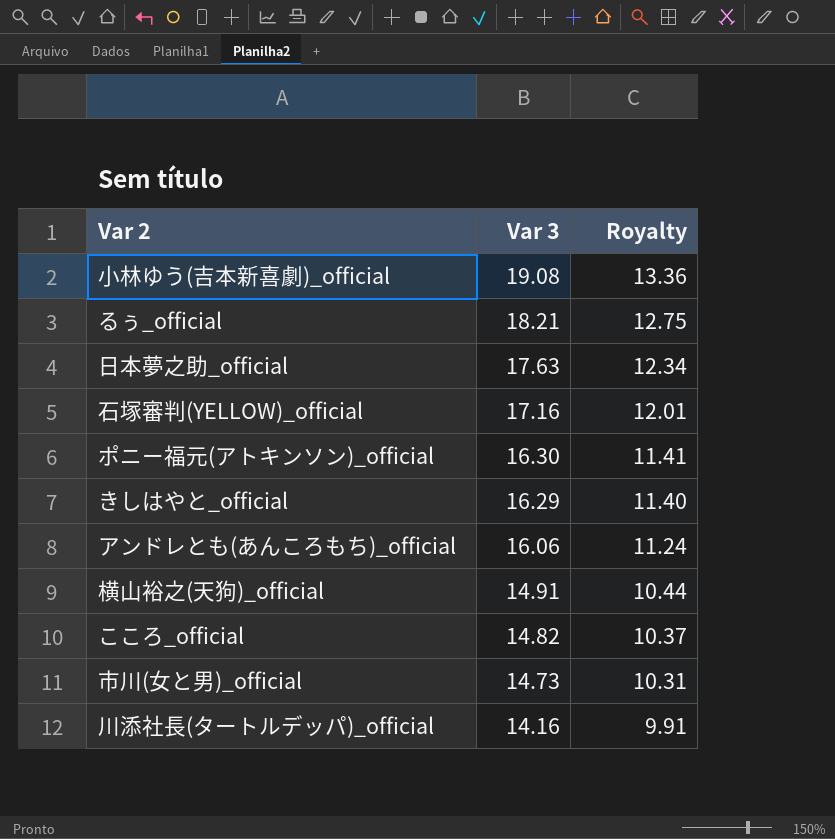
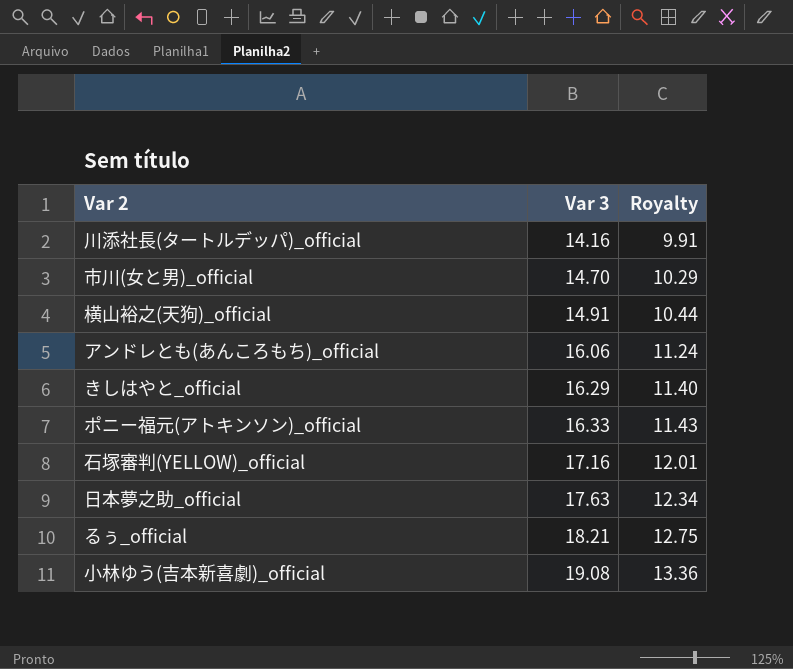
row order: Var 3 descending -> Var 3 ascending
row こころ_official: 14.82 | 10.37 -> none
市川(女と男)_official | Var 3: 14.73 -> 14.70
市川(女と男)_official | Royalty: 10.31 -> 10.29
ポニー福元(アトキンソン)_official | Var 3: 16.30 -> 16.33
ポニー福元(アトキンソン)_official | Royalty: 11.41 -> 11.43

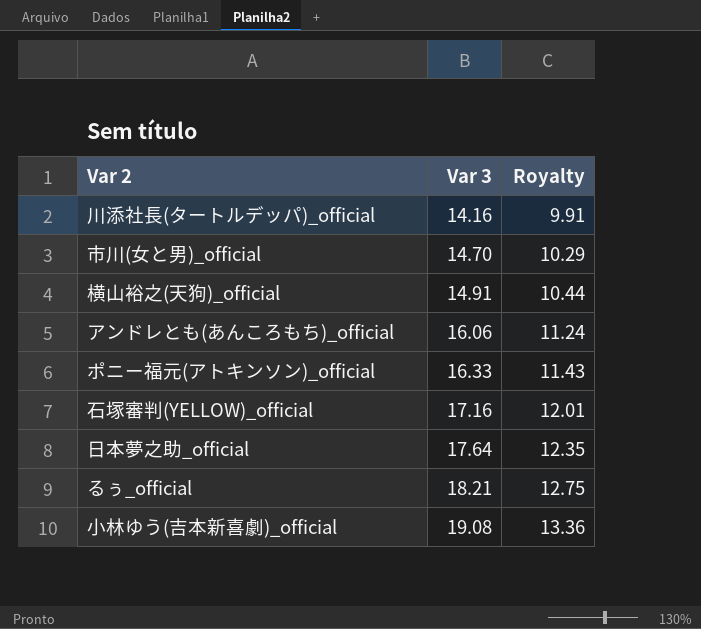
row きしはやと_official: 16.29 | 11.40 -> none
日本夢之助_official | Var 3: 17.63 -> 17.64
日本夢之助_official | Royalty: 12.34 -> 12.35

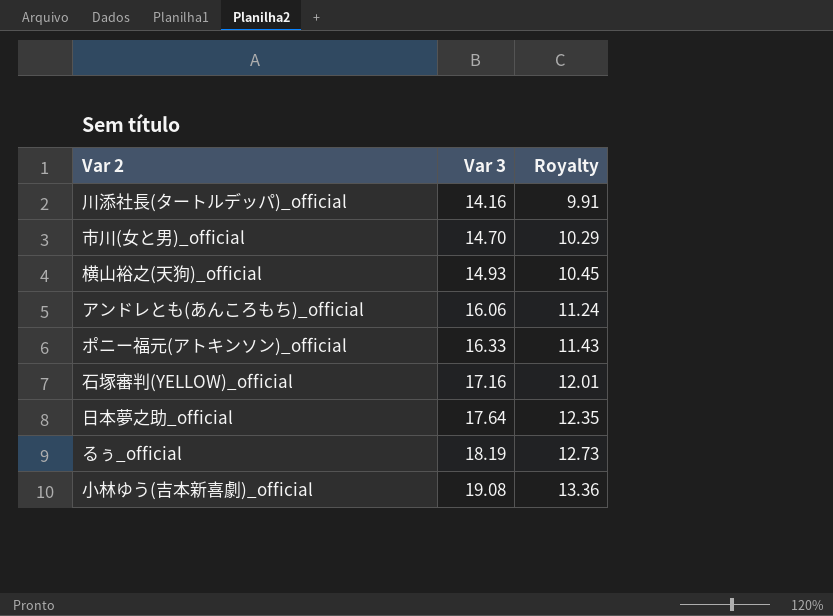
横山裕之(天狗)_official | Var 3: 14.91 -> 14.93
横山裕之(天狗)_official | Royalty: 10.44 -> 10.45
るぅ_official | Var 3: 18.21 -> 18.19
るぅ_official | Royalty: 12.75 -> 12.73

